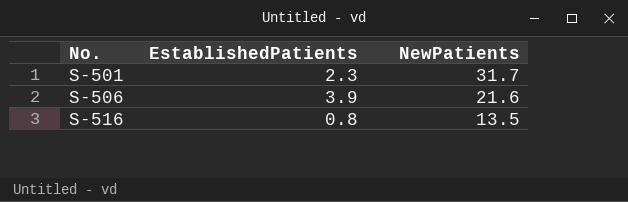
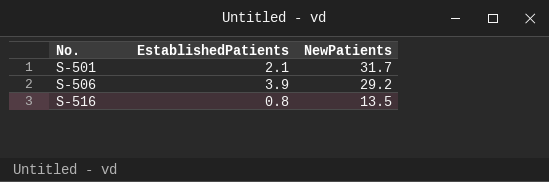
S-501 | EstablishedPatients: 2.3 -> 2.1
S-506 | NewPatients: 21.6 -> 29.2

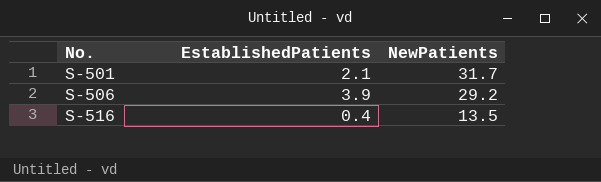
S-516 | EstablishedPatients: 0.8 -> 0.4

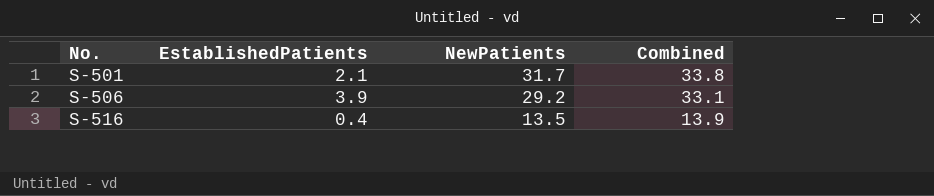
column Combined | formula: none -> [EstablishedPatients] + [NewPatients]

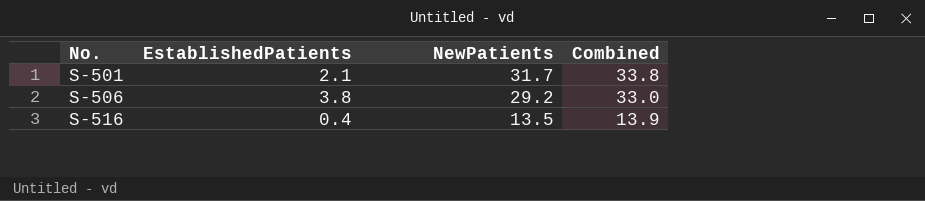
S-506 | EstablishedPatients: 3.9 -> 3.8
S-506 | Combined: 33.1 -> 33.0

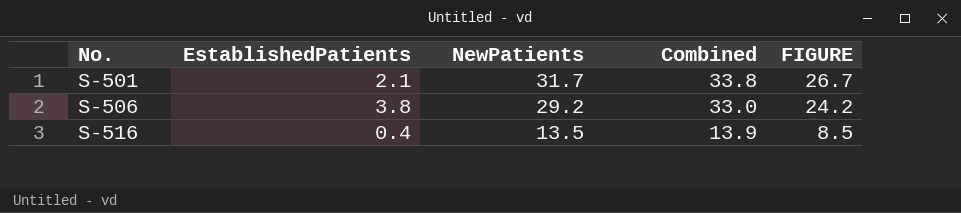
column FIGURE | formula: none -> [NewPatients] - 5

